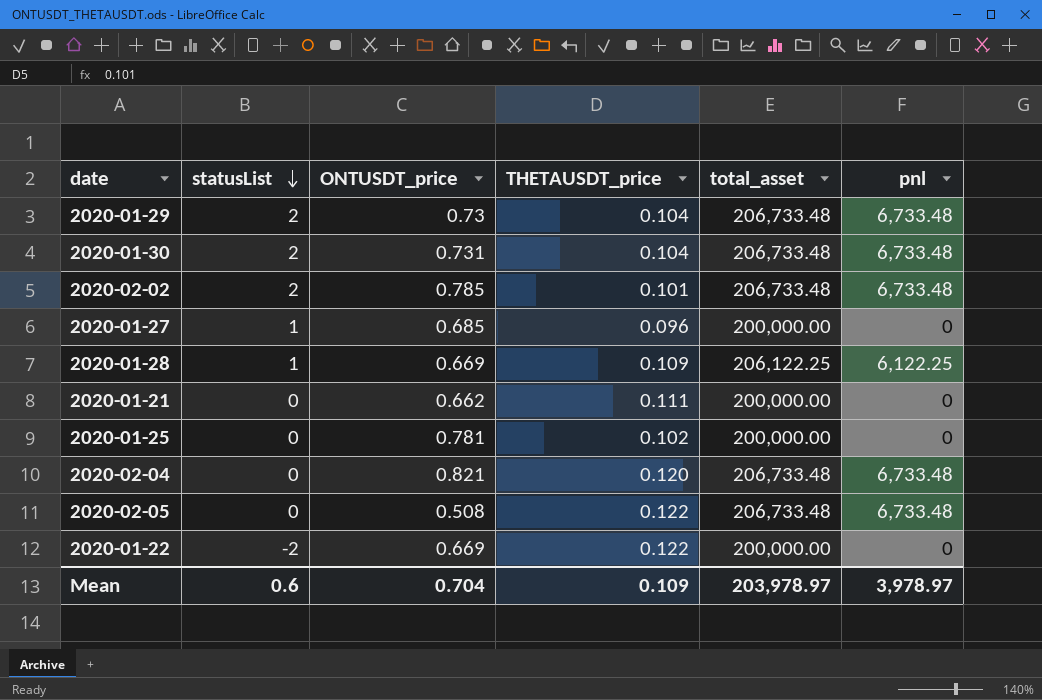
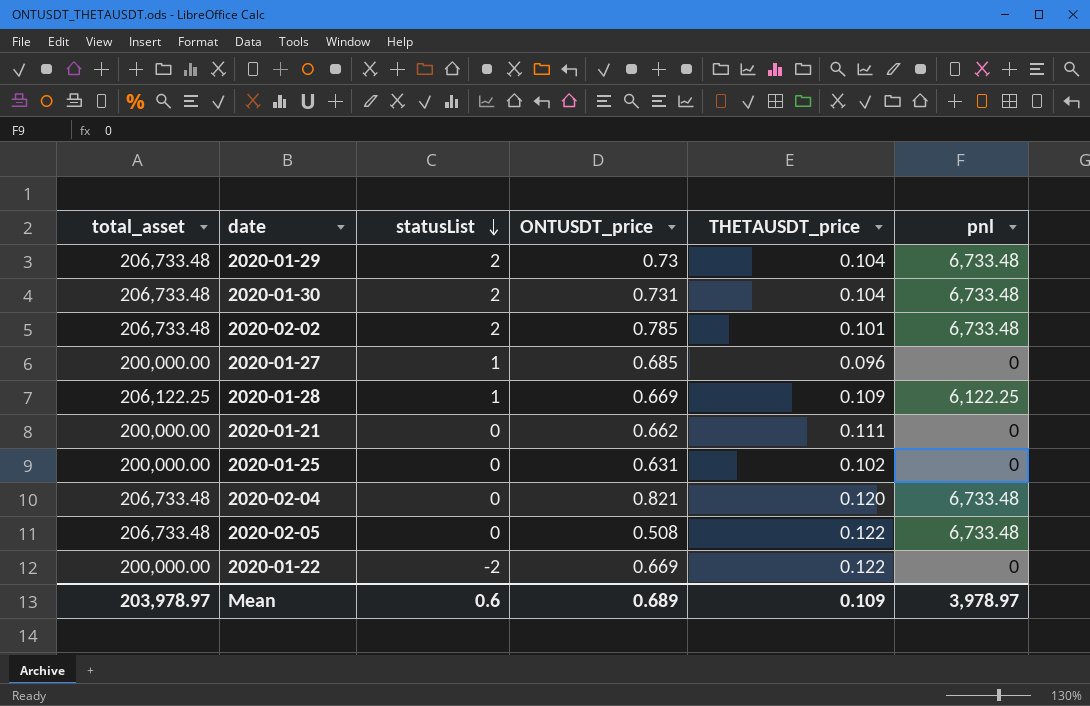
column total_asset | position: 5 -> 1
2020-01-25 | ONTUSDT_price: 0.781 -> 0.631
Mean | ONTUSDT_price: 0.704 -> 0.689

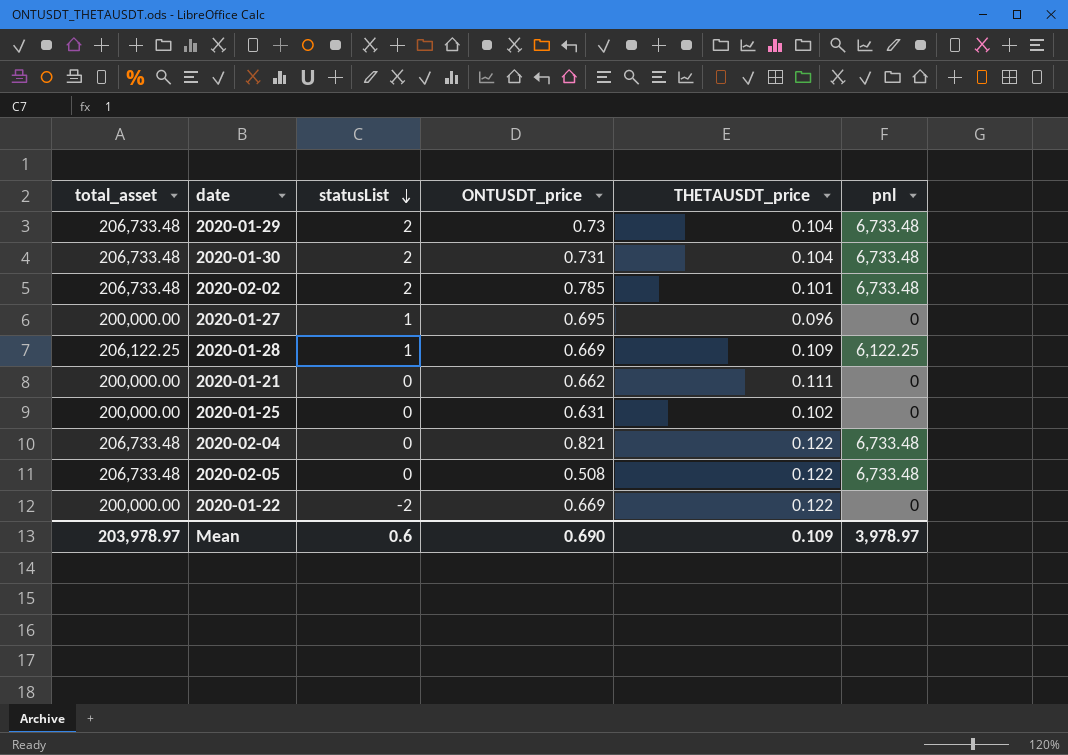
2020-01-27 | ONTUSDT_price: 0.685 -> 0.695
2020-02-04 | THETAUSDT_price: 0.120 -> 0.122
Mean | ONTUSDT_price: 0.689 -> 0.690

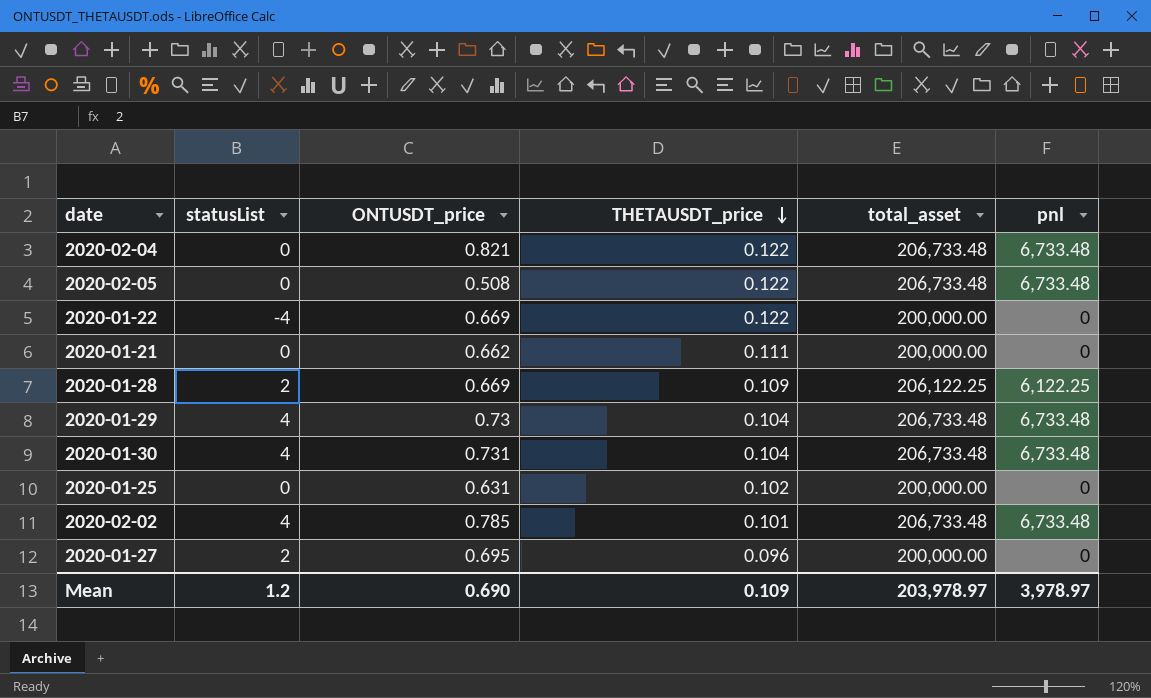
row order: statusList descending -> THETAUSDT_price descending
column total_asset | position: 1 -> 5
2020-01-22 | statusList: -2 -> -4
2020-01-28 | statusList: 1 -> 2
2020-01-29 | statusList: 2 -> 4
2020-01-30 | statusList: 2 -> 4
2020-02-02 | statusList: 2 -> 4
2020-01-27 | statusList: 1 -> 2
Mean | statusList: 0.6 -> 1.2

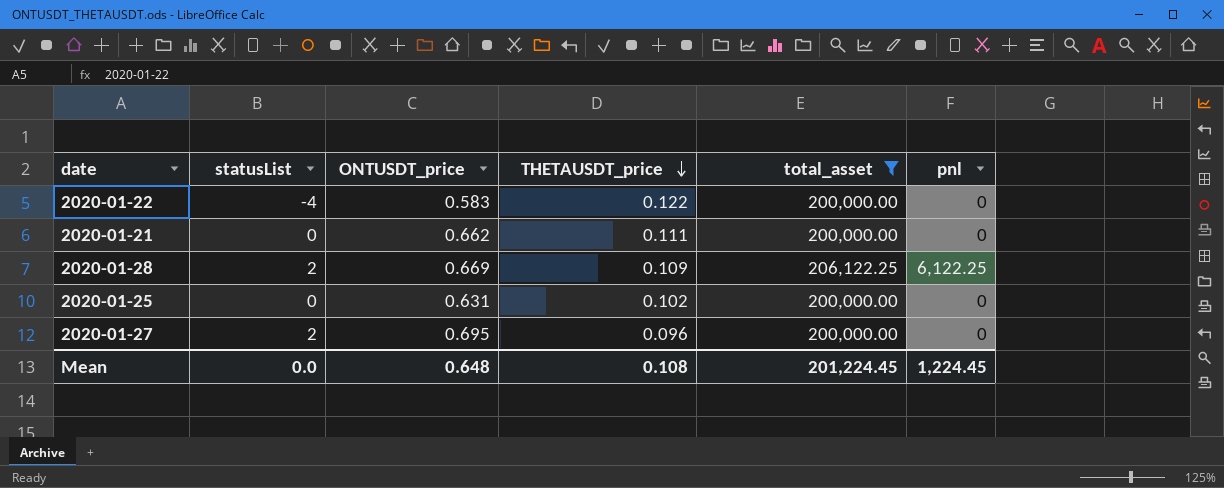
filter: none -> total_asset != 206,733.48
2020-01-22 | ONTUSDT_price: 0.669 -> 0.583
Mean | statusList: 1.2 -> 0.0
Mean | ONTUSDT_price: 0.690 -> 0.648
Mean | THETAUSDT_price: 0.109 -> 0.108
Mean | total_asset: 203,978.97 -> 201,224.45
Mean | pnl: 3,978.97 -> 1,224.45

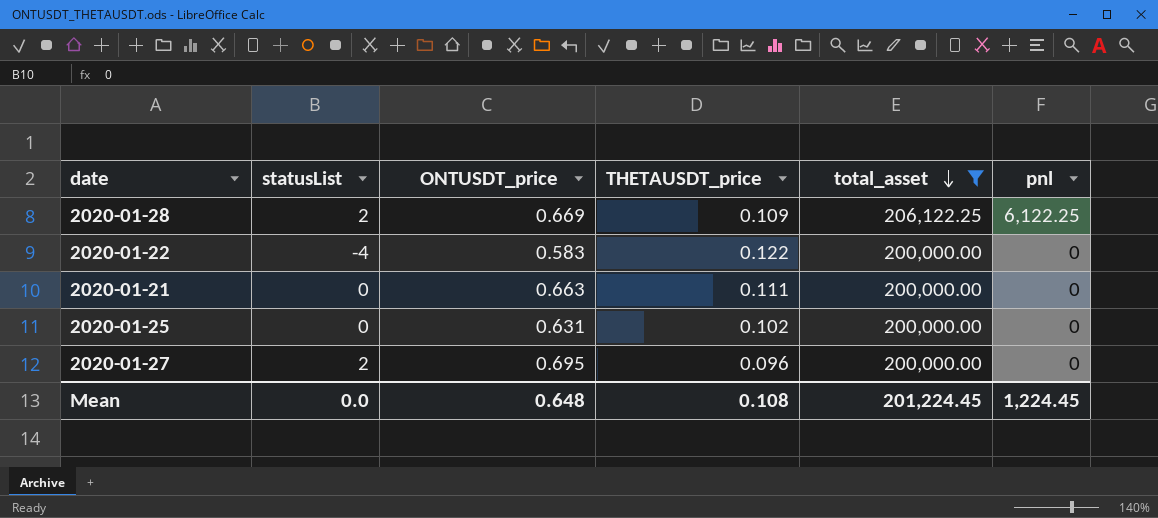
row order: THETAUSDT_price descending -> total_asset descending
2020-01-21 | ONTUSDT_price: 0.662 -> 0.663

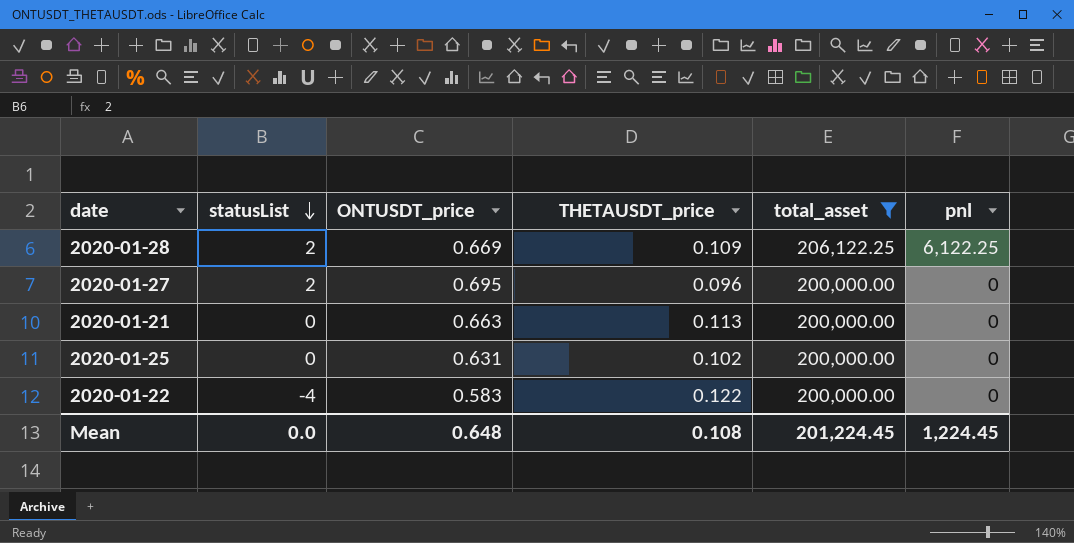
row order: total_asset descending -> statusList descending
2020-01-21 | THETAUSDT_price: 0.111 -> 0.113

